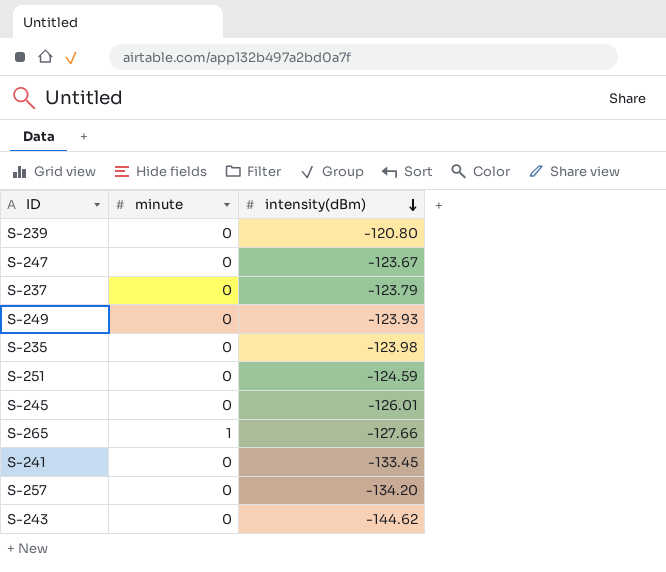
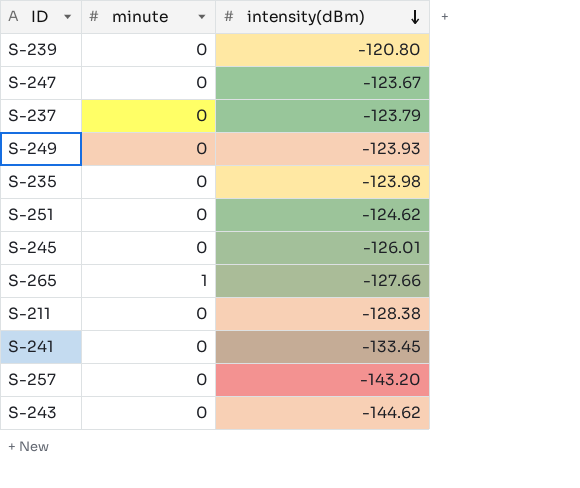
S-251 | intensity(dBm): -124.59 -> -124.62
row S-211: none -> 0 | -128.38
S-257 | intensity(dBm): -134.20 -> -143.20

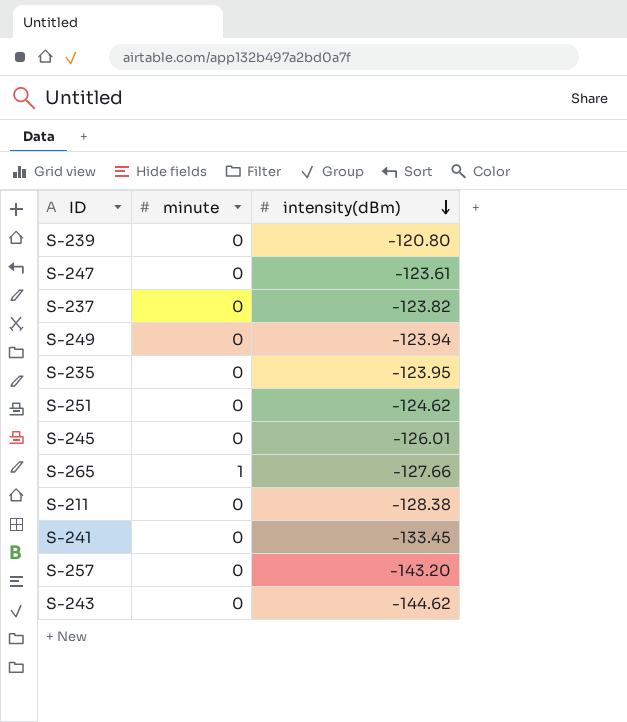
S-247 | intensity(dBm): -123.67 -> -123.61
S-237 | intensity(dBm): -123.79 -> -123.82
S-249 | intensity(dBm): -123.93 -> -123.94
S-235 | intensity(dBm): -123.98 -> -123.95

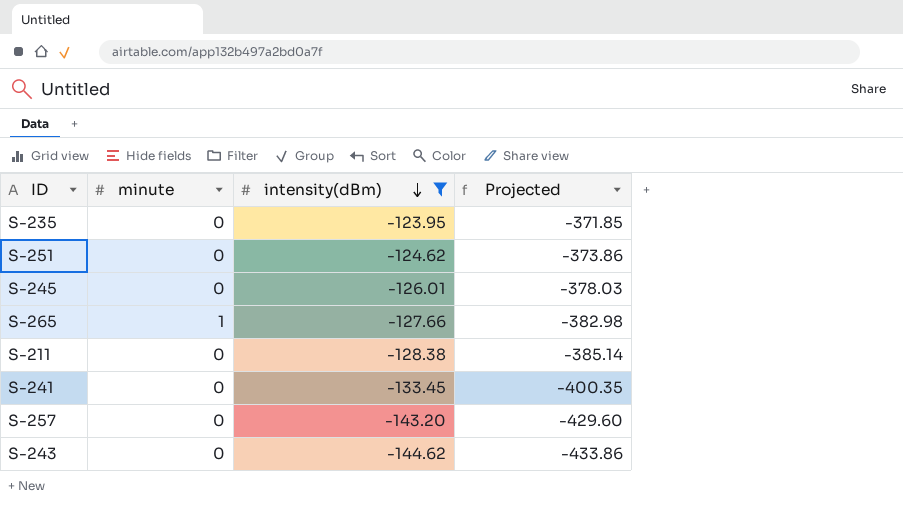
filter: none -> intensity(dBm) <= -123.95
column Projected | formula: none -> [intensity(dBm)] * 3

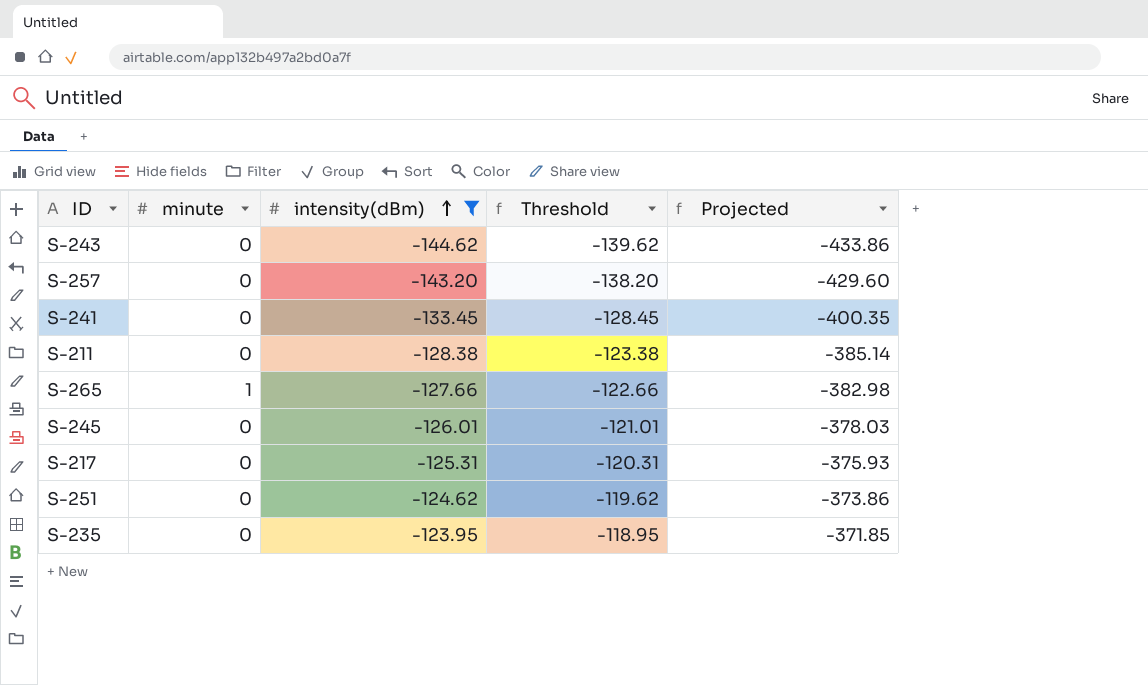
row order: intensity(dBm) descending -> intensity(dBm) ascending
column Threshold | formula: none -> [intensity(dBm)] + 5
row S-217: none -> 0 | -125.31 | -120.31 | -375.93

